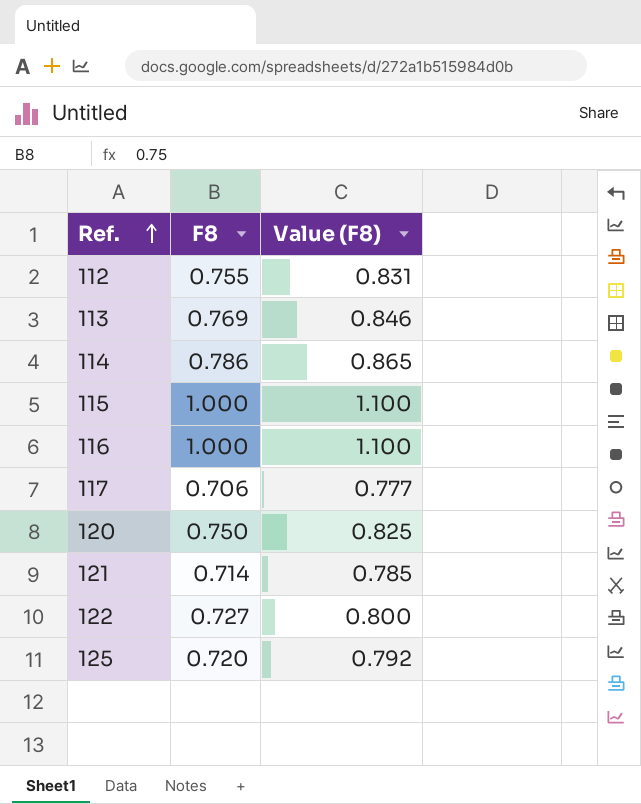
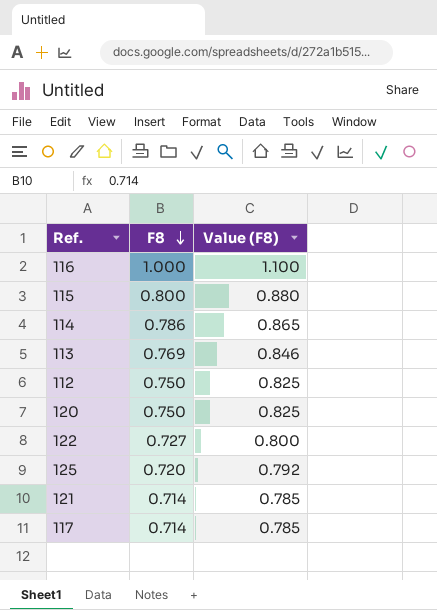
row order: Ref. ascending -> F8 descending
115 | F8: 1.000 -> 0.800
115 | Value (F8): 1.100 -> 0.880
112 | F8: 0.755 -> 0.750
112 | Value (F8): 0.831 -> 0.825
117 | F8: 0.706 -> 0.714
117 | Value (F8): 0.777 -> 0.785

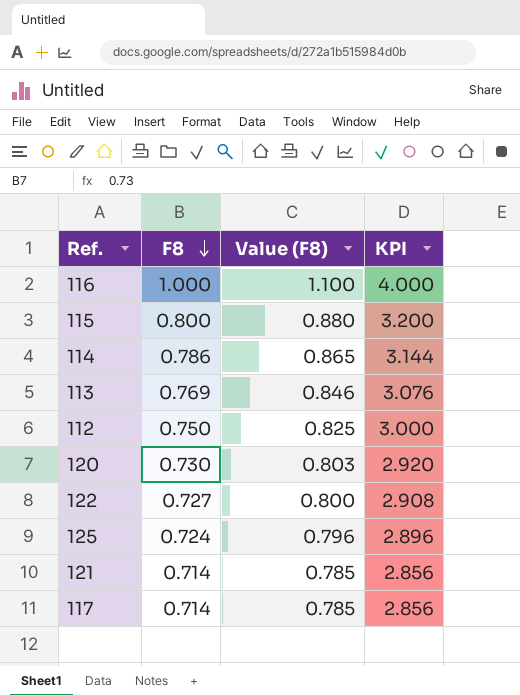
column KPI | formula: none -> [F8] * 4
120 | F8: 0.750 -> 0.730
120 | Value (F8): 0.825 -> 0.803
125 | F8: 0.720 -> 0.724
125 | Value (F8): 0.792 -> 0.796

